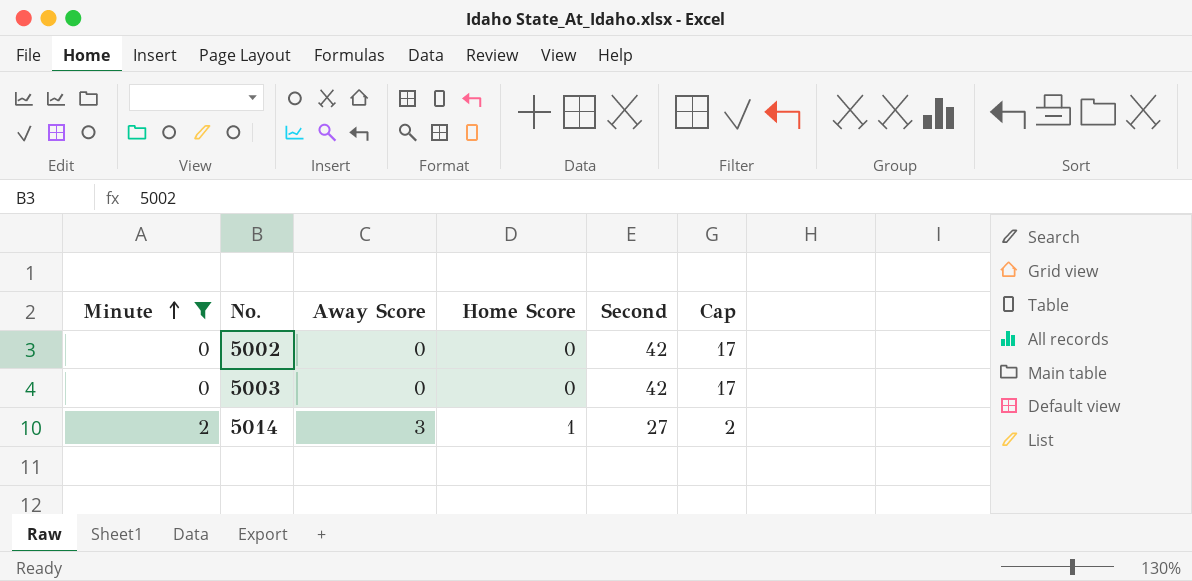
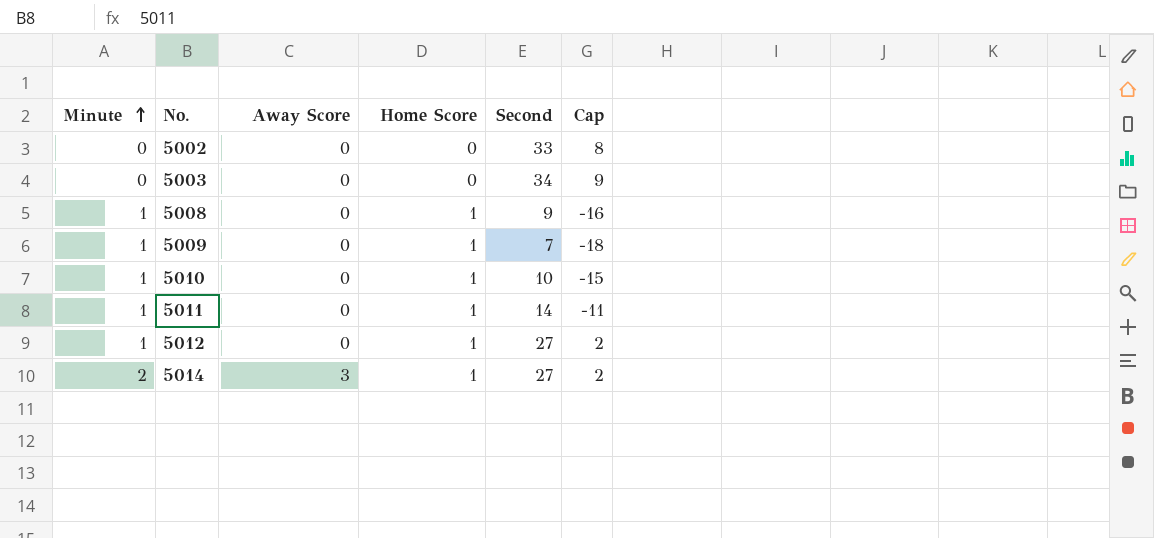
filter: Minute != 1 -> none
5002 | Second: 42 -> 33
5002 | Cap: 17 -> 8
5003 | Second: 42 -> 34
5003 | Cap: 17 -> 9

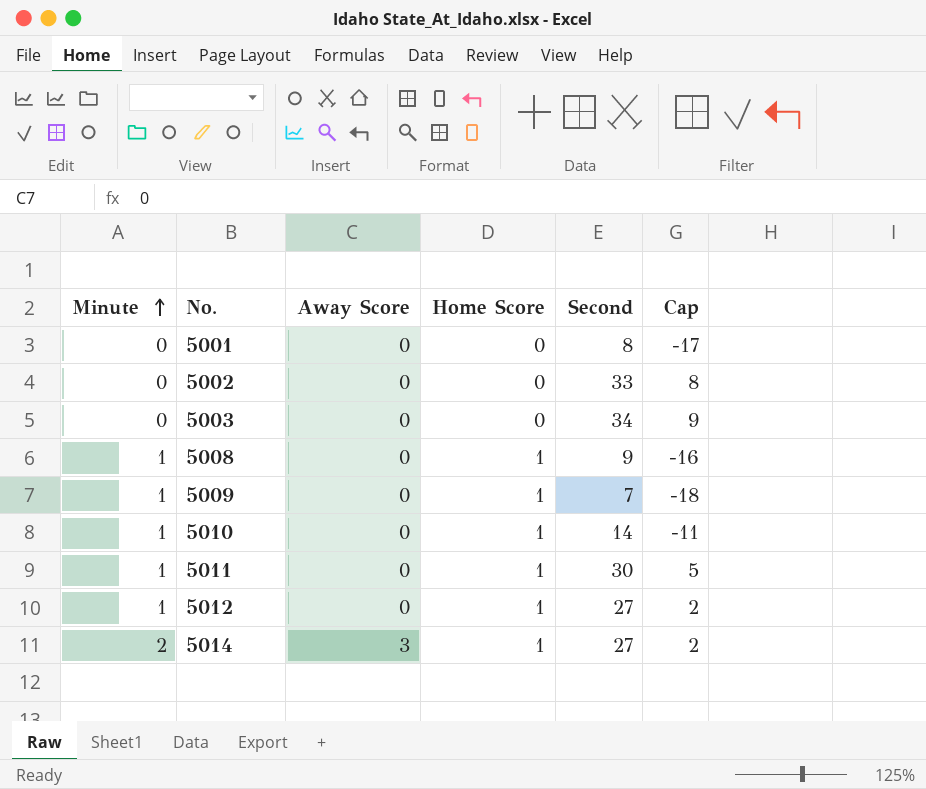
row 5001: none -> 0 | 0 | 0 | 8 | -17
5010 | Second: 10 -> 14
5010 | Cap: -15 -> -11
5011 | Second: 14 -> 30
5011 | Cap: -11 -> 5

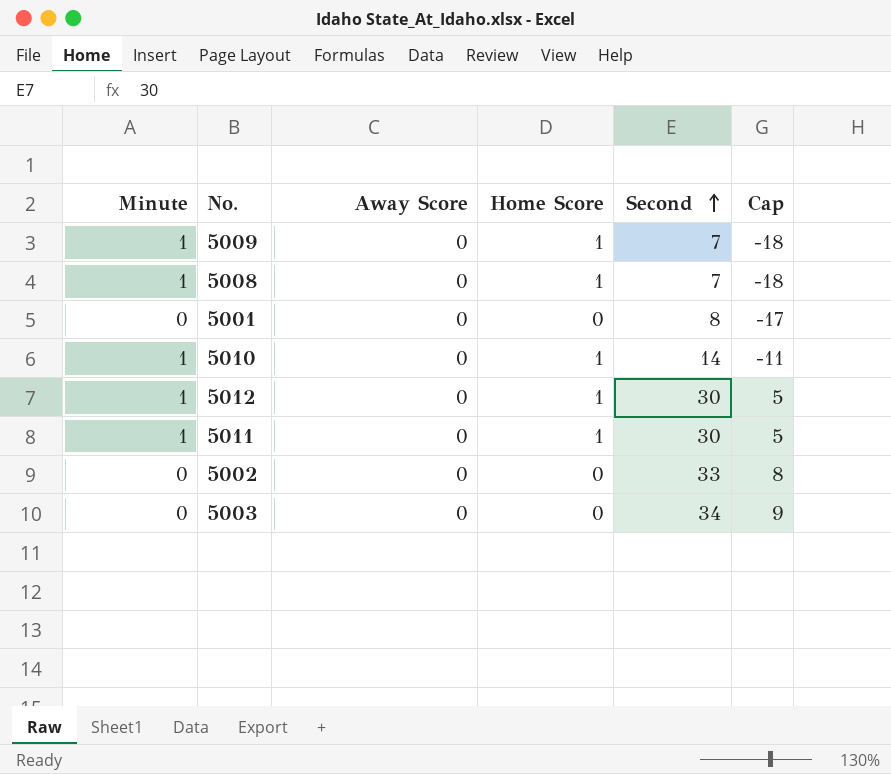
row order: Minute ascending -> Second ascending
row 5014: 2 | 3 | 1 | 27 | 2 -> none
5008 | Second: 9 -> 7
5008 | Cap: -16 -> -18
5012 | Second: 27 -> 30
5012 | Cap: 2 -> 5

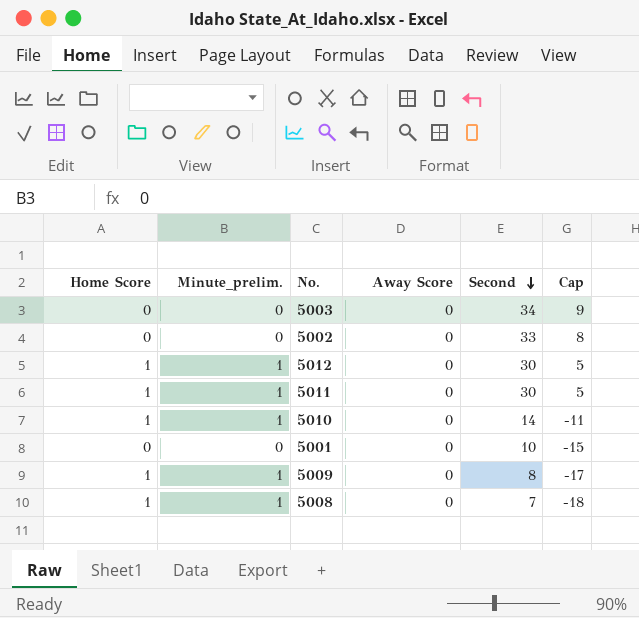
row order: Second ascending -> Second descending
column Home Score | position: 4 -> 1
column name: Minute -> Minute_prelim.
5001 | Second: 8 -> 10
5001 | Cap: -17 -> -15
5009 | Second: 7 -> 8
5009 | Cap: -18 -> -17

